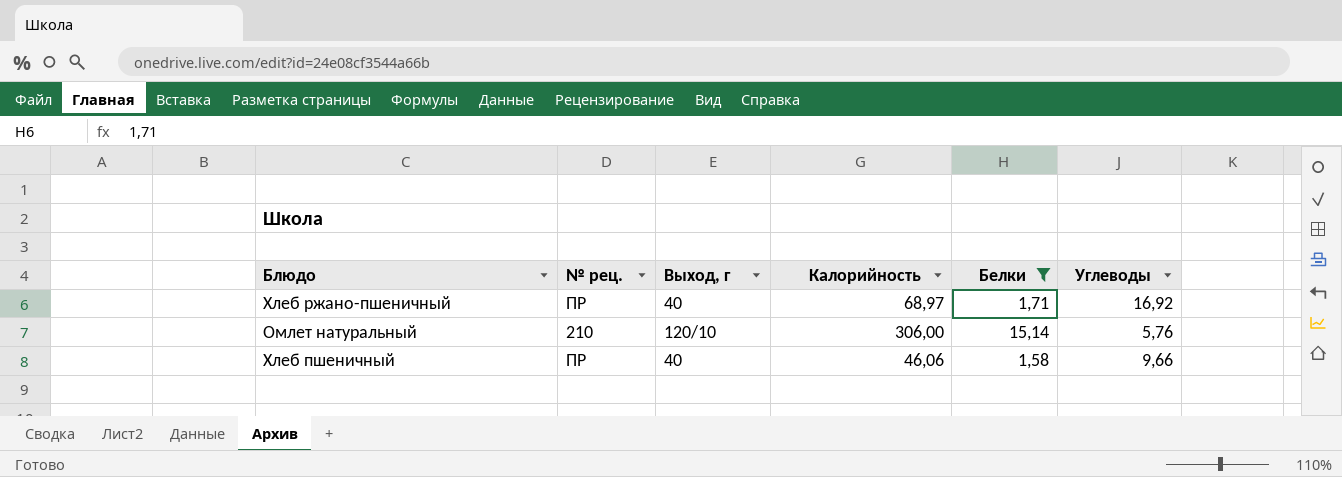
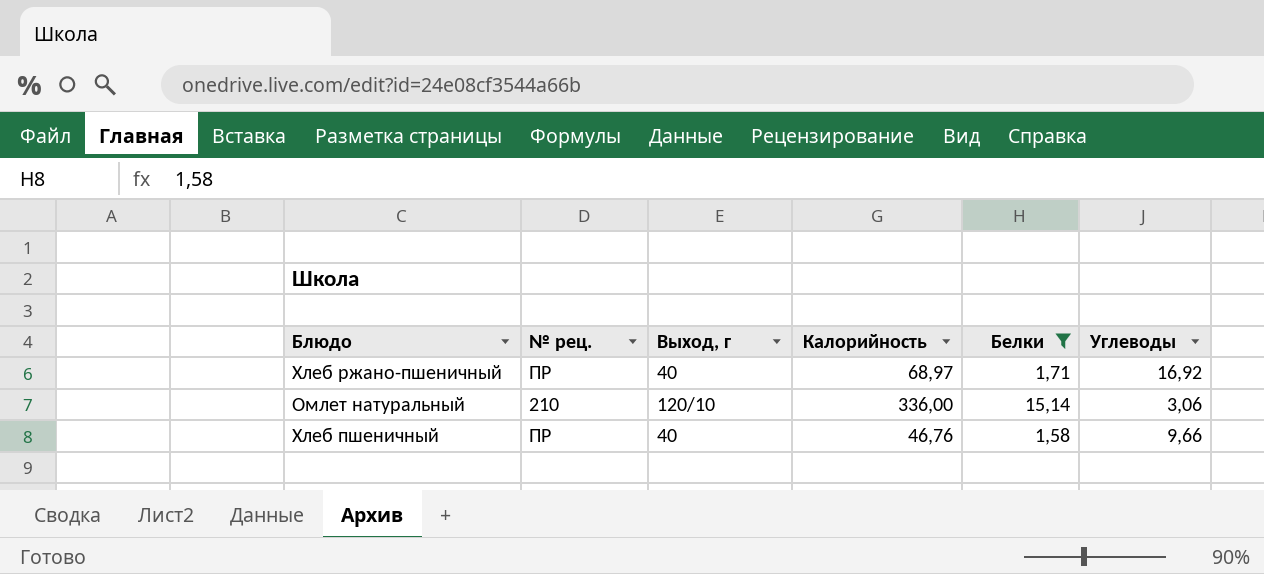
Омлет натуральный | Калорийность: 306,00 -> 336,00
Омлет натуральный | Углеводы: 5,76 -> 3,06
Хлеб пшеничный | Калорийность: 46,06 -> 46,76

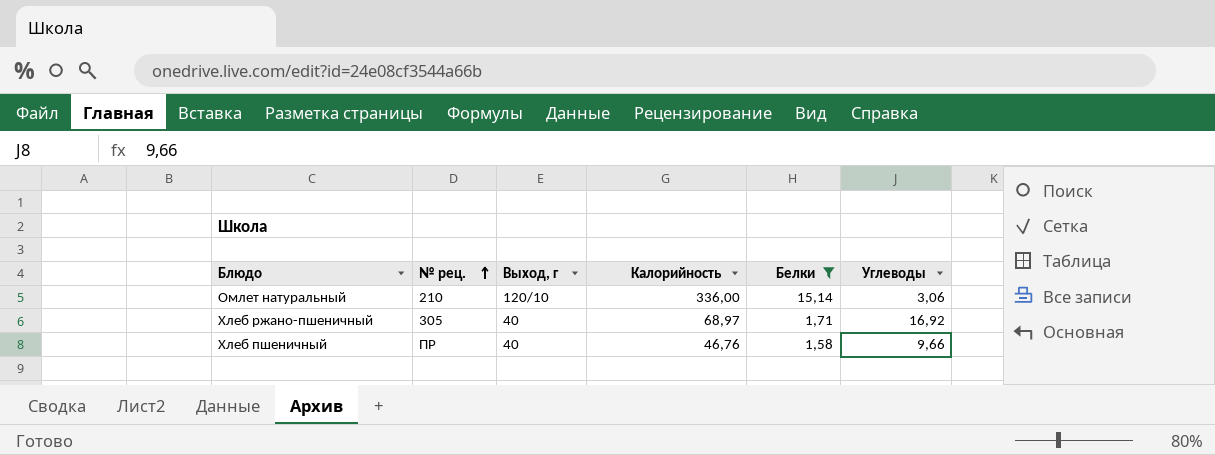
row order: none -> № рец. ascending
Хлеб ржано-пшеничный | № рец.: ПР -> 305

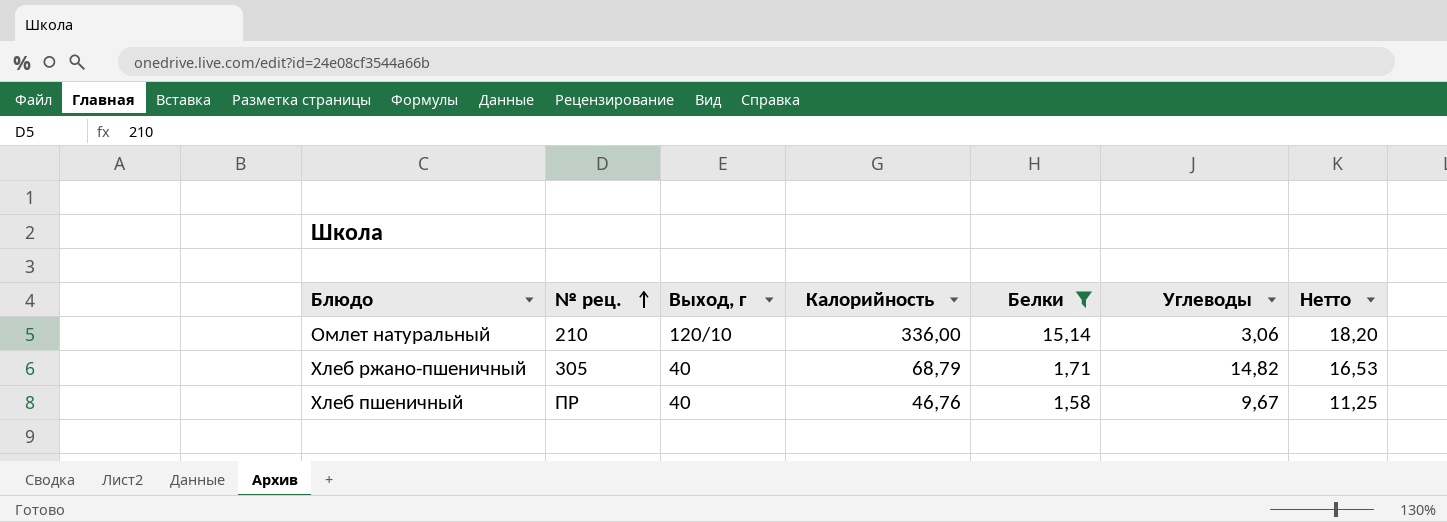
column Нетто | formula: none -> [Белки] + [Углеводы]
Хлеб ржано-пшеничный | Калорийность: 68,97 -> 68,79
Хлеб ржано-пшеничный | Углеводы: 16,92 -> 14,82
Хлеб пшеничный | Углеводы: 9,66 -> 9,67

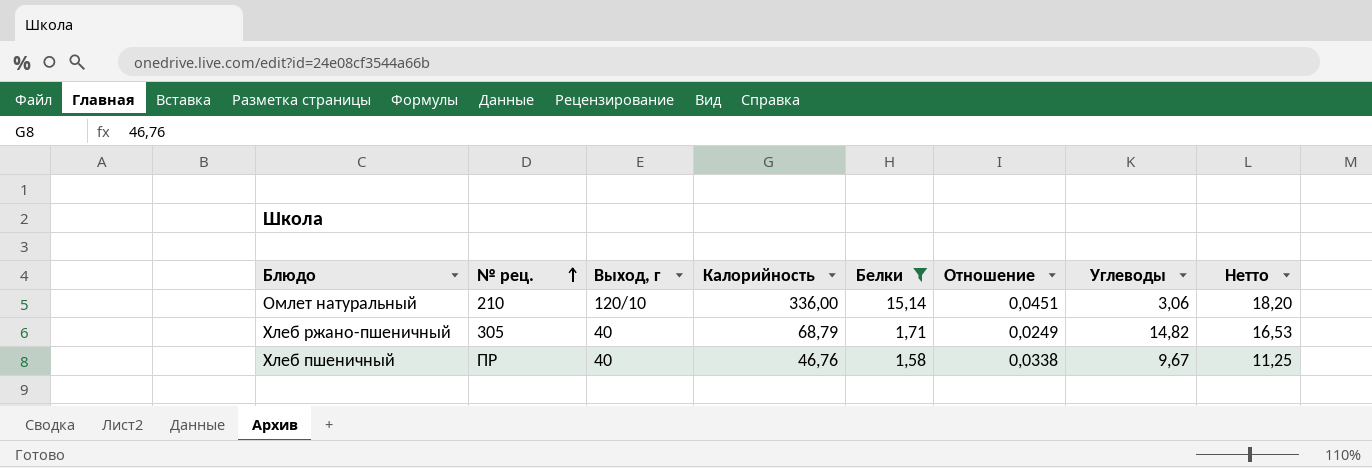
column Отношение | formula: none -> [Белки] / [Калорийность]

